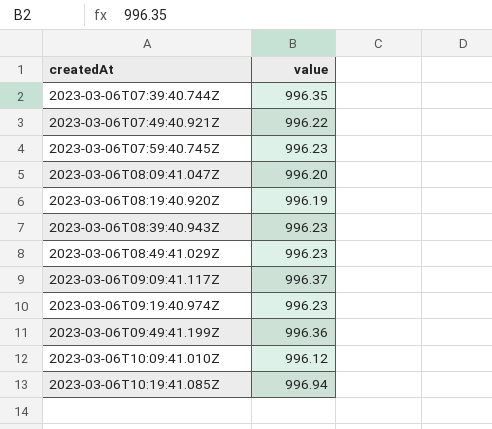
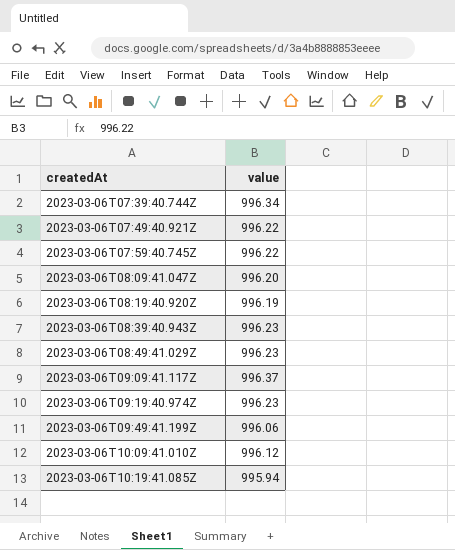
2023-03-06T07:39:40.744Z | value: 996.35 -> 996.34
2023-03-06T07:59:40.745Z | value: 996.23 -> 996.22
2023-03-06T09:49:41.199Z | value: 996.36 -> 996.06
2023-03-06T10:19:41.085Z | value: 996.94 -> 995.94

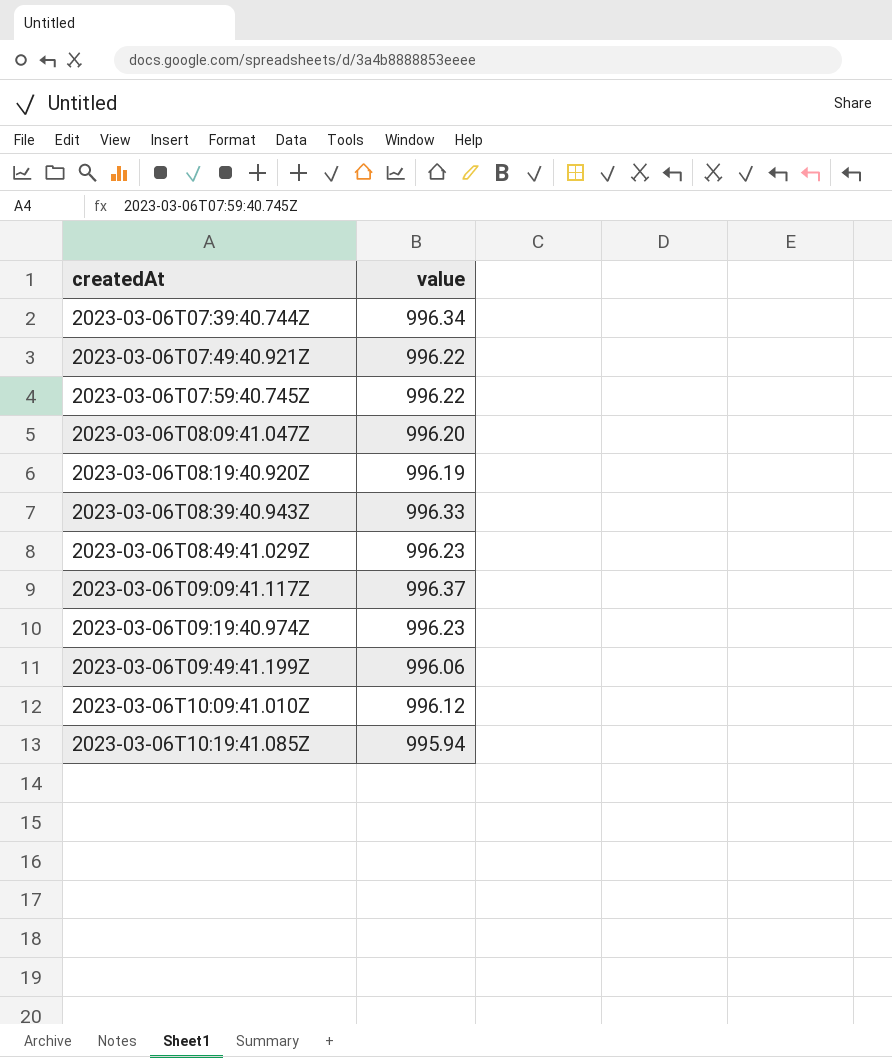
2023-03-06T08:39:40.943Z | value: 996.23 -> 996.33

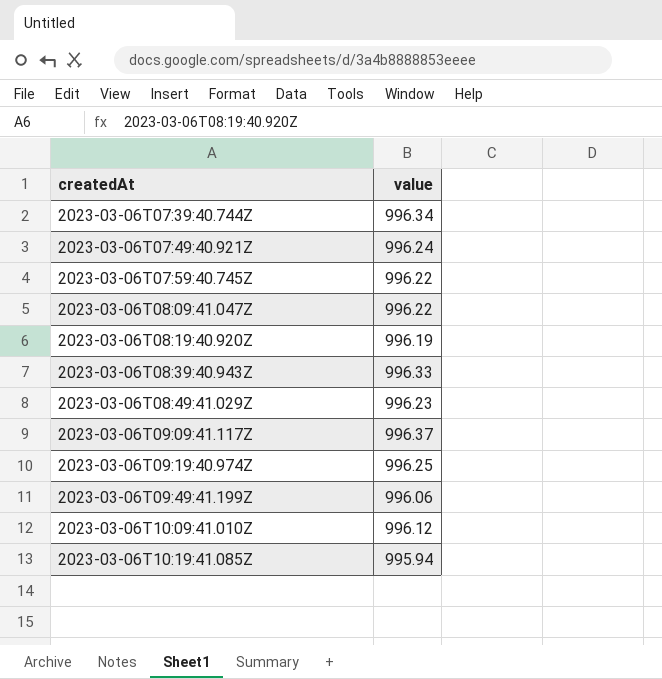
2023-03-06T07:49:40.921Z | value: 996.22 -> 996.24
2023-03-06T08:09:41.047Z | value: 996.20 -> 996.22
2023-03-06T09:19:40.974Z | value: 996.23 -> 996.25

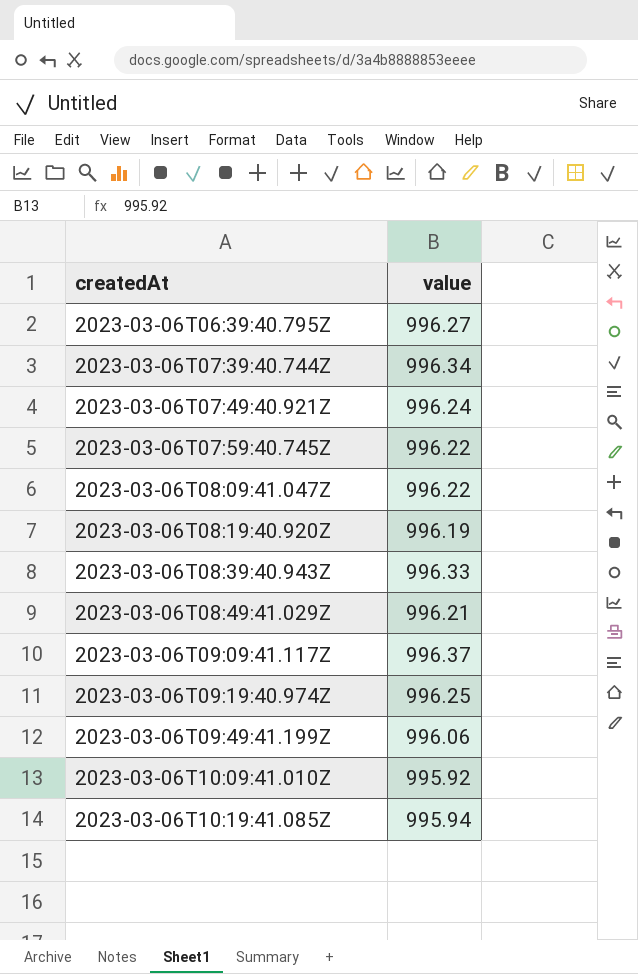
row 2023-03-06T06:39:40.795Z: none -> 996.27
2023-03-06T08:49:41.029Z | value: 996.23 -> 996.21
2023-03-06T10:09:41.010Z | value: 996.12 -> 995.92

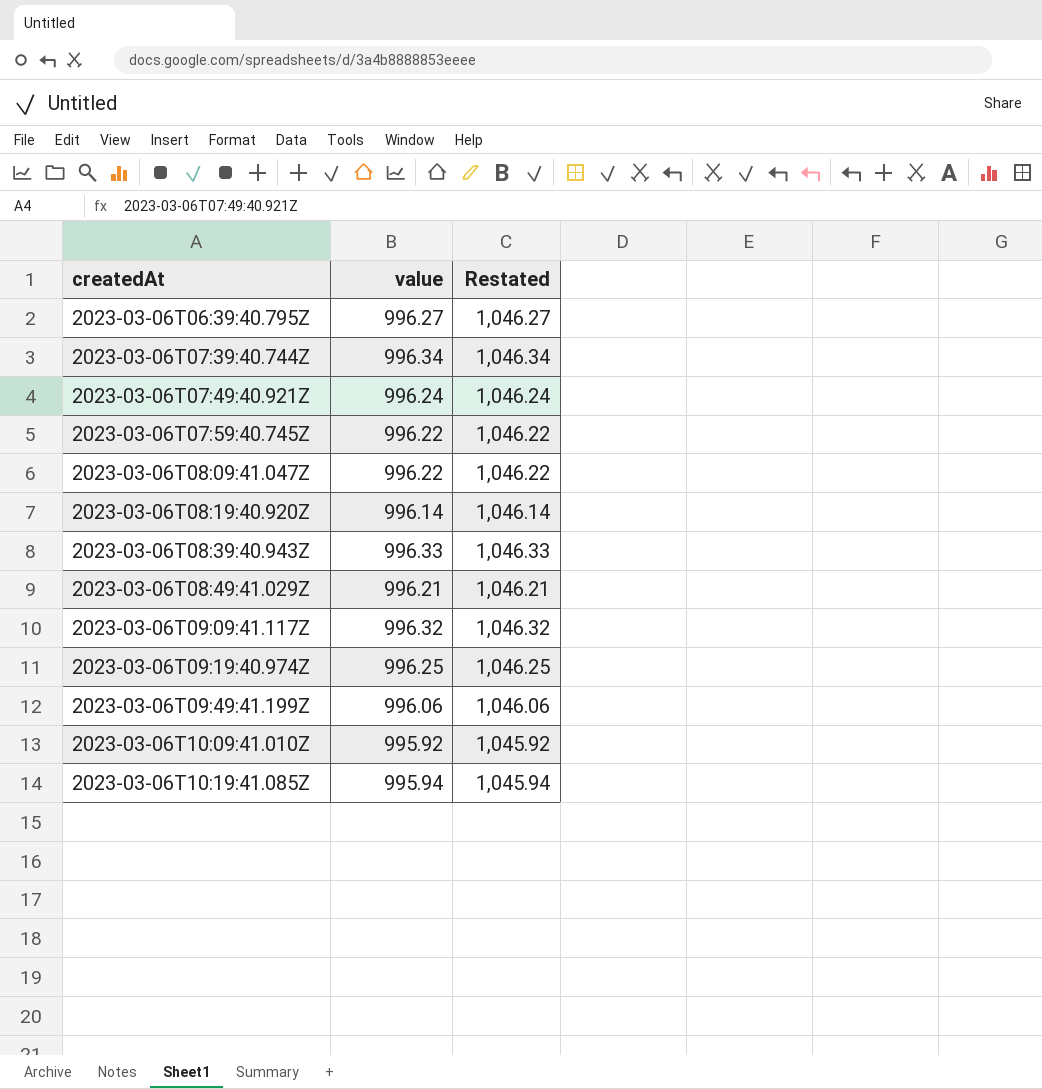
column Restated | formula: none -> [value] + 50
2023-03-06T08:19:40.920Z | value: 996.19 -> 996.14
2023-03-06T09:09:41.117Z | value: 996.37 -> 996.32

